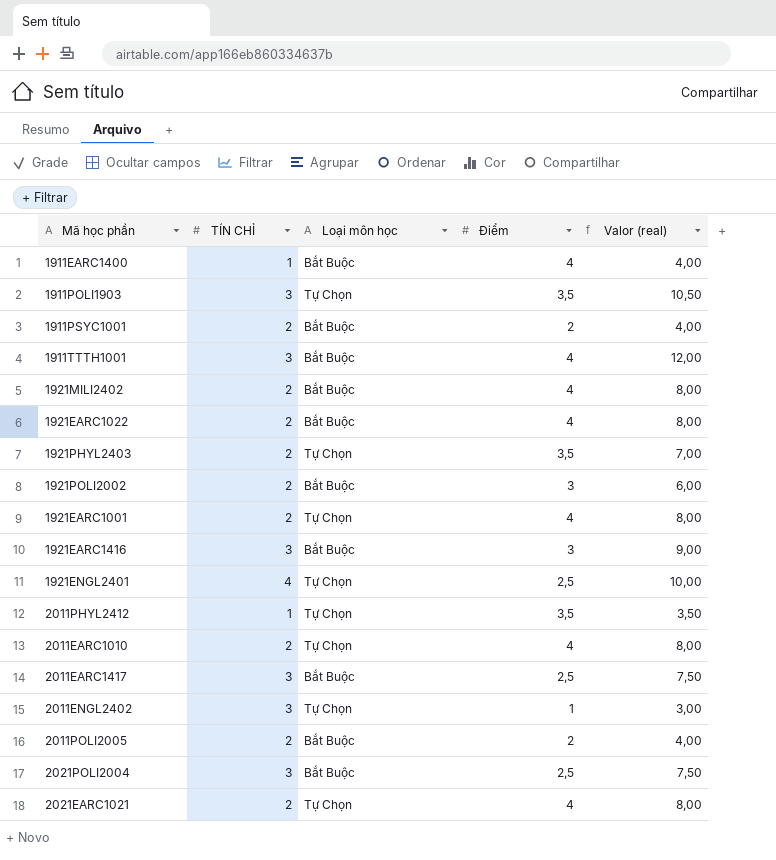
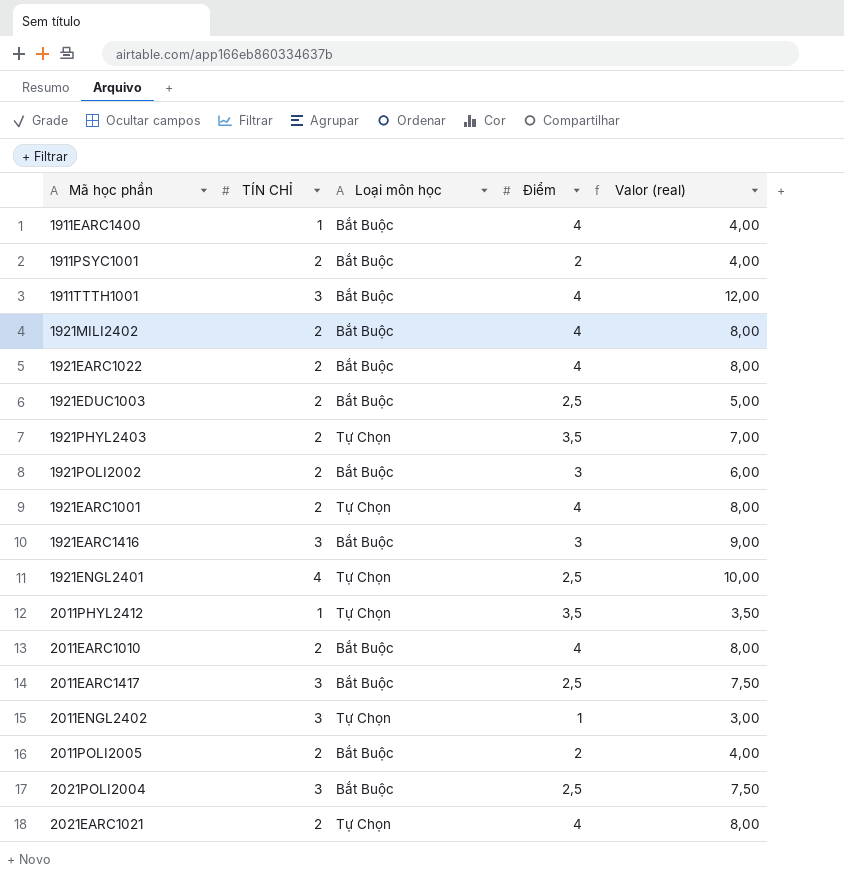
row 1911POLI1903: 3 | Tự Chọn | 3,5 | 10,50 -> none
row 1921EDUC1003: none -> 2 | Bắt Buộc | 2,5 | 5,00
2011EARC1010 | Loại môn học: Tự Chọn -> Bắt Buộc

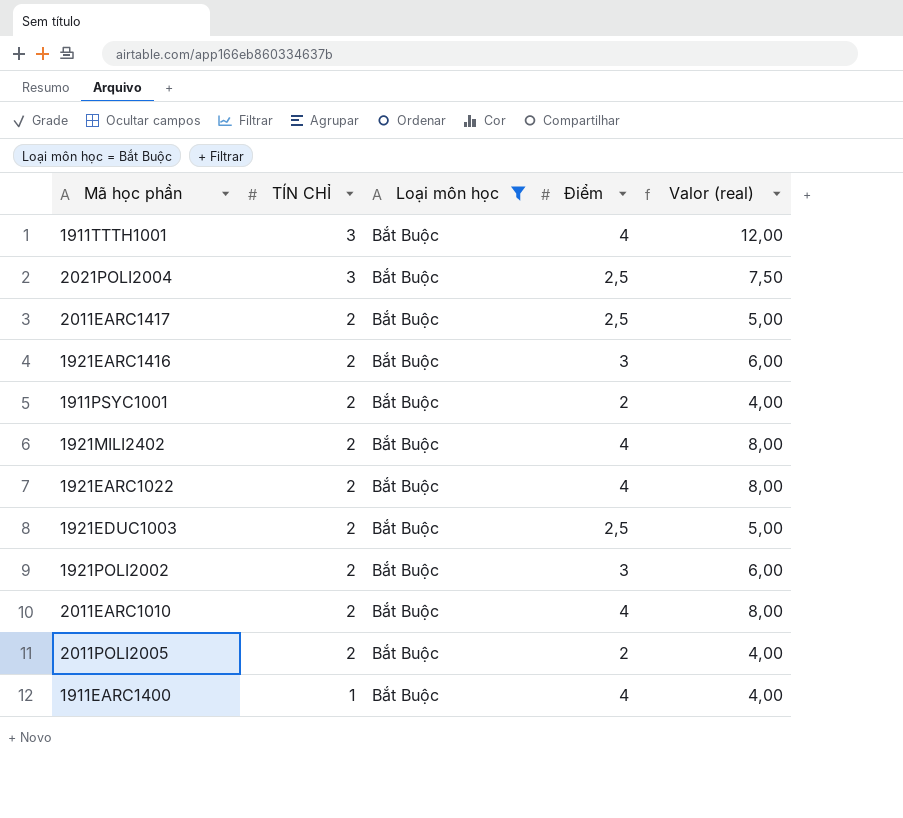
filter: none -> Loại môn học = Bắt Buộc
row order: none -> TÍN CHỈ descending
2011EARC1417 | TÍN CHỈ: 3 -> 2
2011EARC1417 | Valor (real): 7,50 -> 5,00
1921EARC1416 | TÍN CHỈ: 3 -> 2
1921EARC1416 | Valor (real): 9,00 -> 6,00

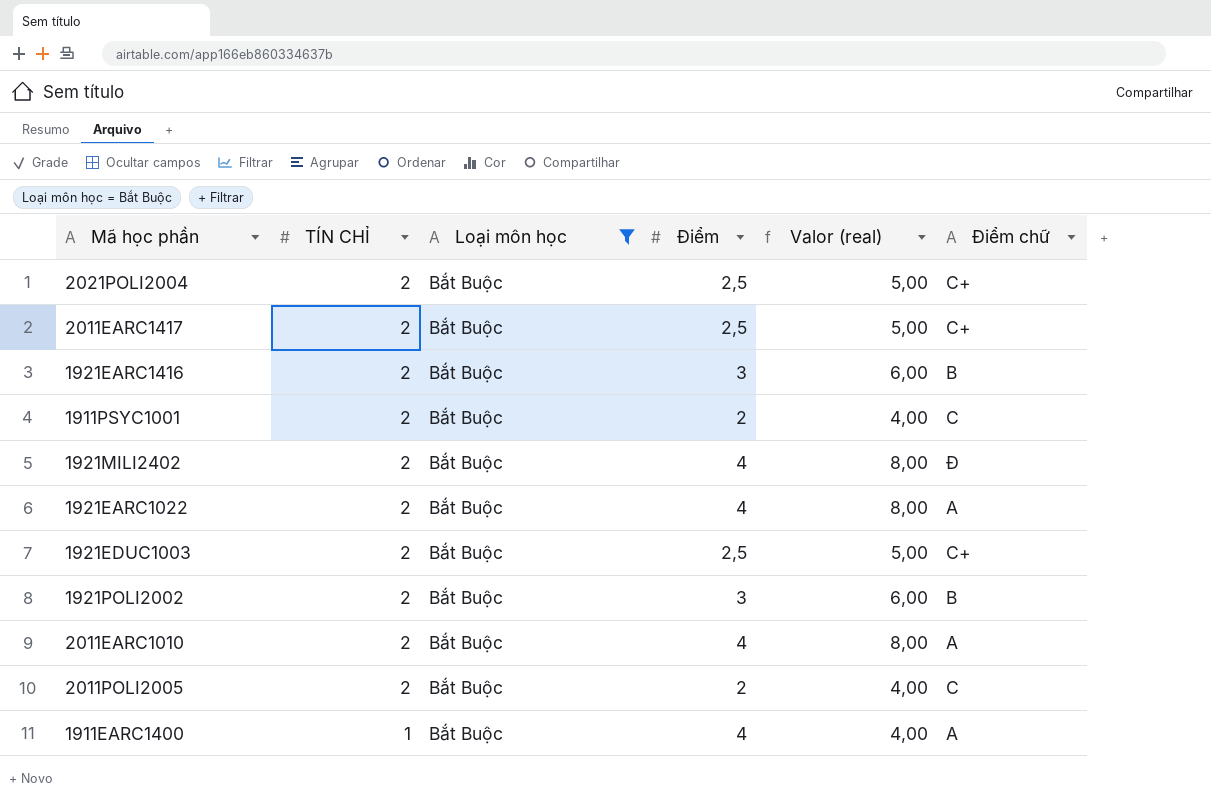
column Điểm chữ | position: none -> 6
row 1911TTTH1001: 3 | Bắt Buộc | 4 | 12,00 -> none
2021POLI2004 | TÍN CHỈ: 3 -> 2
2021POLI2004 | Valor (real): 7,50 -> 5,00

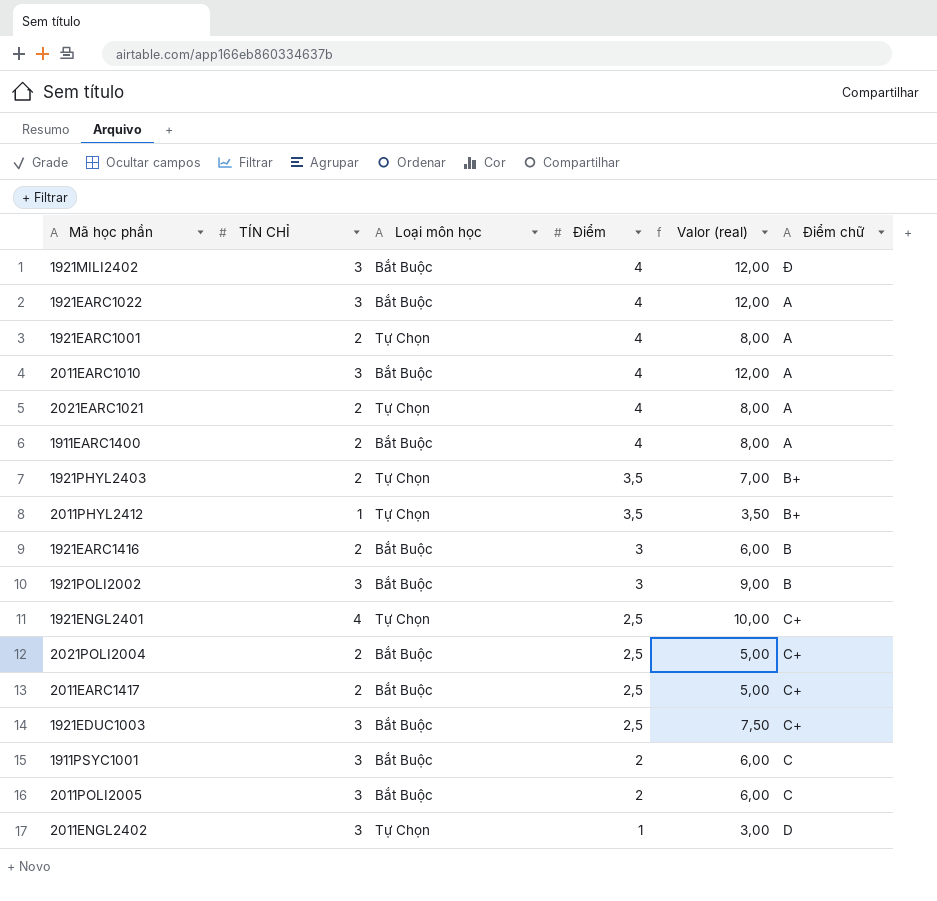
filter: Loại môn học = Bắt Buộc -> none
row order: TÍN CHỈ descending -> Điểm descending
1921MILI2402 | TÍN CHỈ: 2 -> 3
1921MILI2402 | Valor (real): 8,00 -> 12,00
1921EARC1022 | TÍN CHỈ: 2 -> 3
1921EARC1022 | Valor (real): 8,00 -> 12,00
2011EARC1010 | TÍN CHỈ: 2 -> 3
2011EARC1010 | Valor (real): 8,00 -> 12,00
1911EARC1400 | TÍN CHỈ: 1 -> 2
1911EARC1400 | Valor (real): 4,00 -> 8,00
1921POLI2002 | TÍN CHỈ: 2 -> 3
1921POLI2002 | Valor (real): 6,00 -> 9,00
1921EDUC1003 | TÍN CHỈ: 2 -> 3
1921EDUC1003 | Valor (real): 5,00 -> 7,50
1911PSYC1001 | TÍN CHỈ: 2 -> 3
1911PSYC1001 | Valor (real): 4,00 -> 6,00
2011POLI2005 | TÍN CHỈ: 2 -> 3
2011POLI2005 | Valor (real): 4,00 -> 6,00

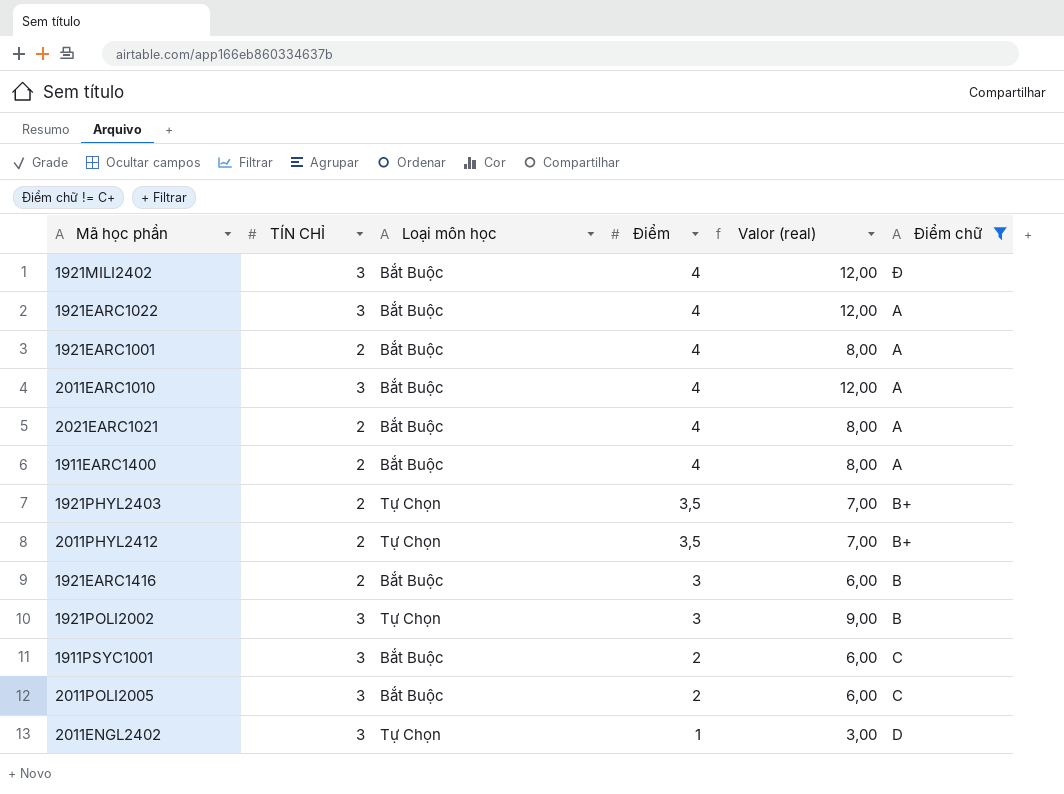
filter: none -> Điểm chữ != C+
1921EARC1001 | Loại môn học: Tự Chọn -> Bắt Buộc
2021EARC1021 | Loại môn học: Tự Chọn -> Bắt Buộc
2011PHYL2412 | TÍN CHỈ: 1 -> 2
2011PHYL2412 | Valor (real): 3,50 -> 7,00
1921POLI2002 | Loại môn học: Bắt Buộc -> Tự Chọn

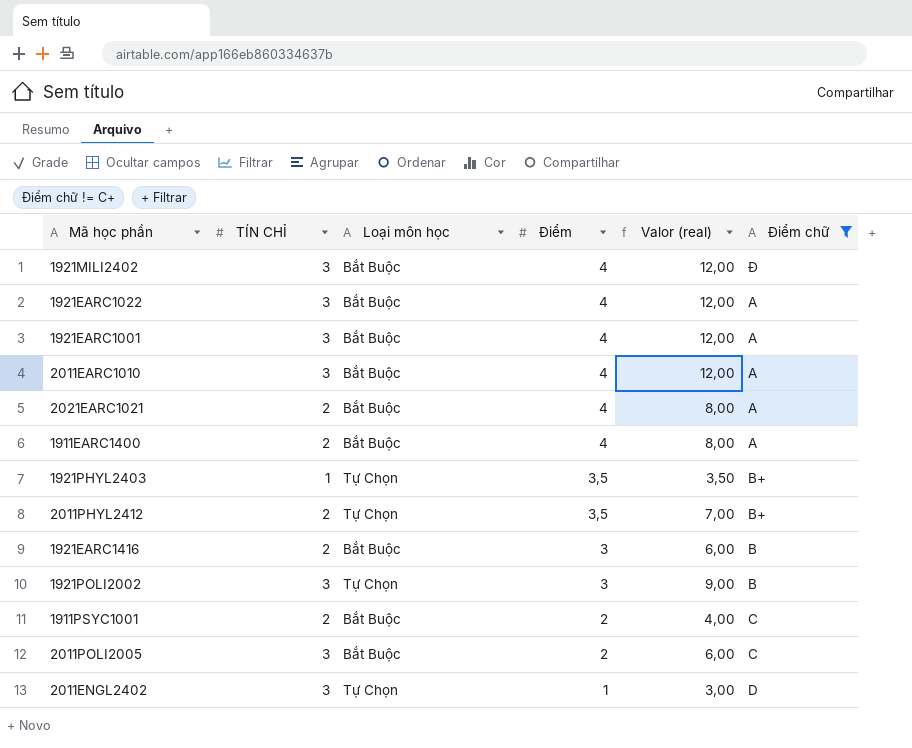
1921EARC1001 | TÍN CHỈ: 2 -> 3
1921EARC1001 | Valor (real): 8,00 -> 12,00
1921PHYL2403 | TÍN CHỈ: 2 -> 1
1921PHYL2403 | Valor (real): 7,00 -> 3,50
1911PSYC1001 | TÍN CHỈ: 3 -> 2
1911PSYC1001 | Valor (real): 6,00 -> 4,00

